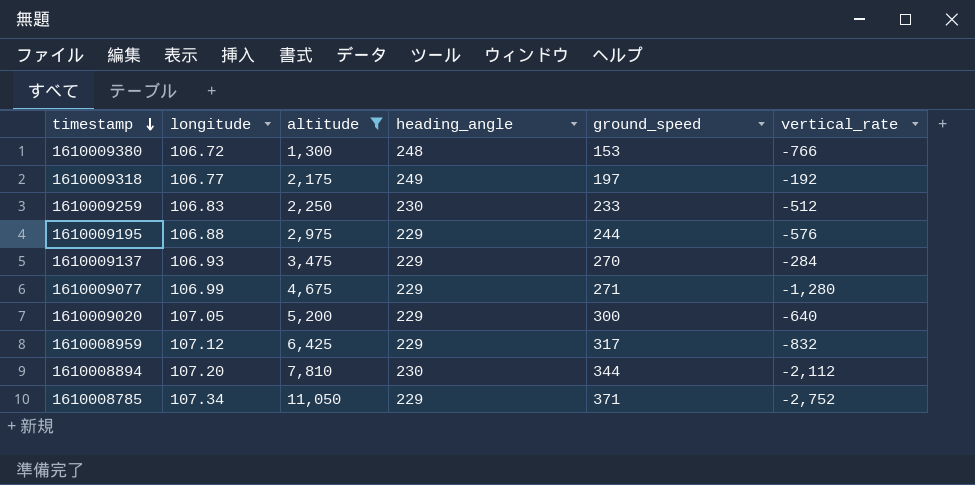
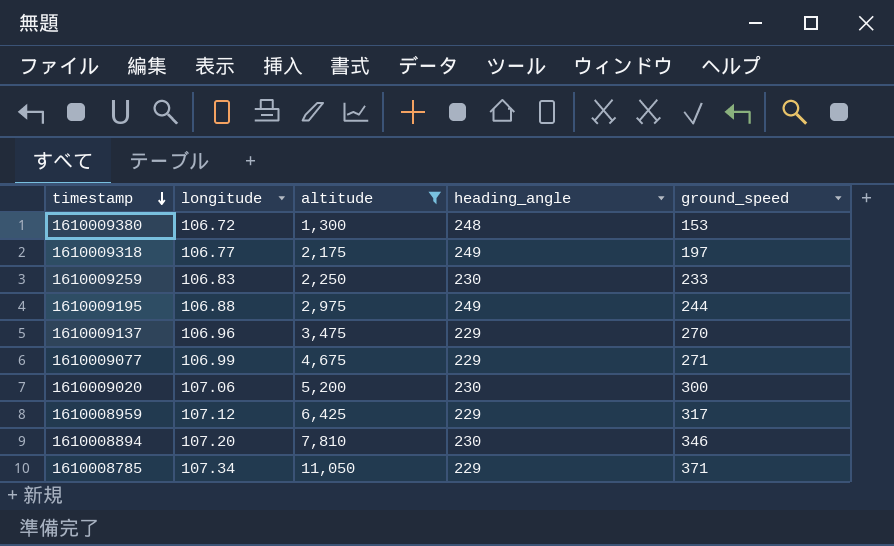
column vertical_rate | position: 6 -> none
1610009195 | heading_angle: 229 -> 249
1610009137 | longitude: 106.93 -> 106.96
1610009020 | longitude: 107.05 -> 107.06
1610009020 | heading_angle: 229 -> 230
1610008894 | ground_speed: 344 -> 346

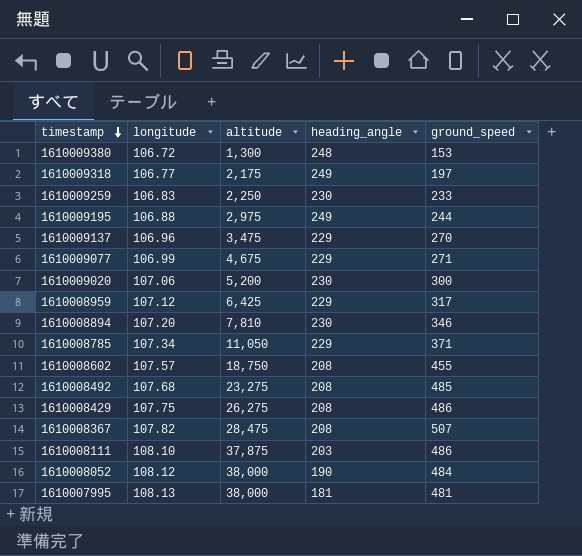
filter: altitude <= 11,050 -> none

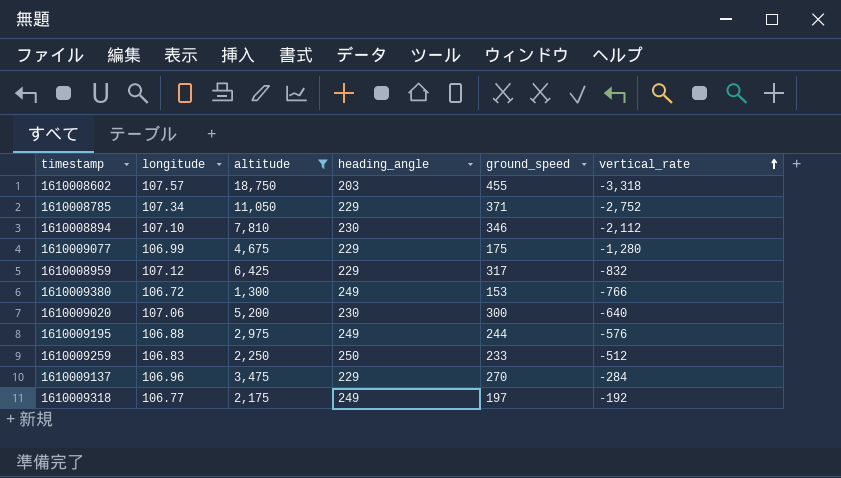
filter: none -> altitude <= 18,750
row order: timestamp descending -> vertical_rate ascending
column vertical_rate | position: none -> 6
1610008602 | heading_angle: 208 -> 203
1610008894 | longitude: 107.20 -> 107.10
1610009077 | ground_speed: 271 -> 175
1610009380 | heading_angle: 248 -> 249
1610009259 | heading_angle: 230 -> 250

